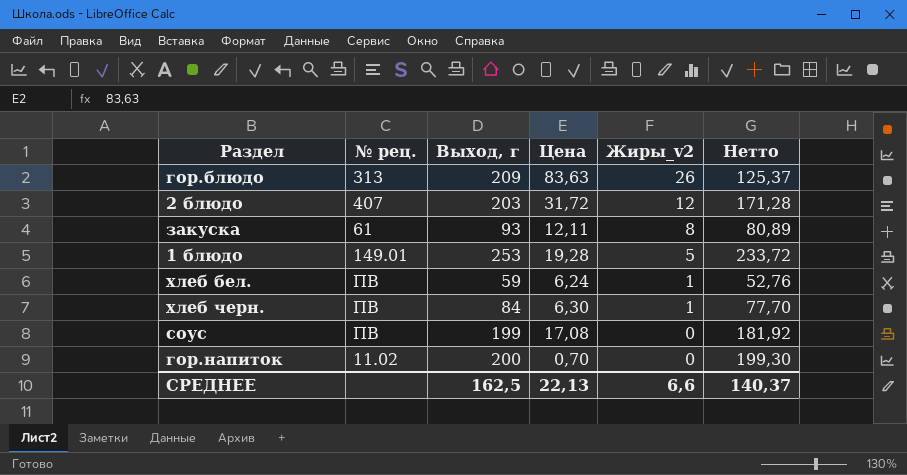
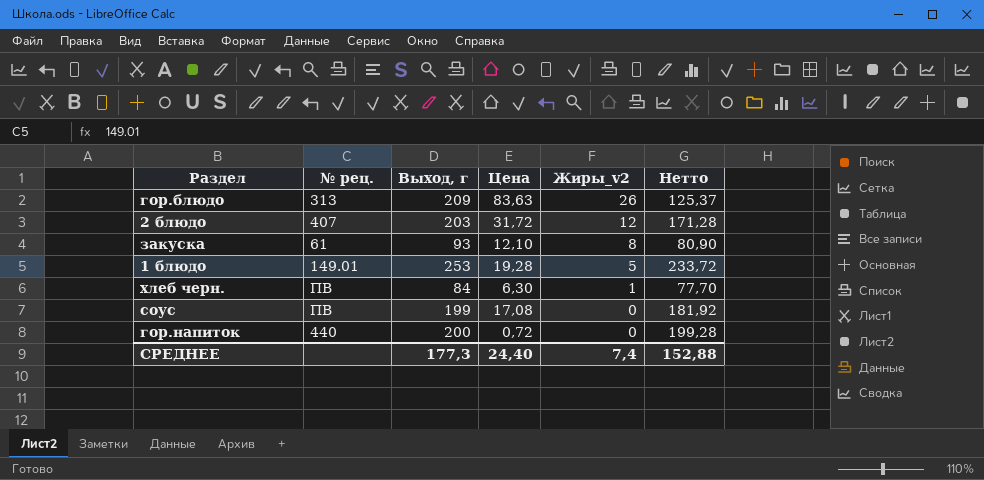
row хлеб бел.: ПВ | 59 | 6,24 | 1 | 52,76 -> none
закуска | Цена: 12,11 -> 12,10
закуска | Нетто: 80,89 -> 80,90
гор.напиток | № рец.: 11.02 -> 440
гор.напиток | Цена: 0,70 -> 0,72
гор.напиток | Нетто: 199,30 -> 199,28
СРЕДНЕЕ | Выход, г: 162,5 -> 177,3
СРЕДНЕЕ | Цена: 22,13 -> 24,40
СРЕДНЕЕ | Жиры_v2: 6,6 -> 7,4
СРЕДНЕЕ | Нетто: 140,37 -> 152,88

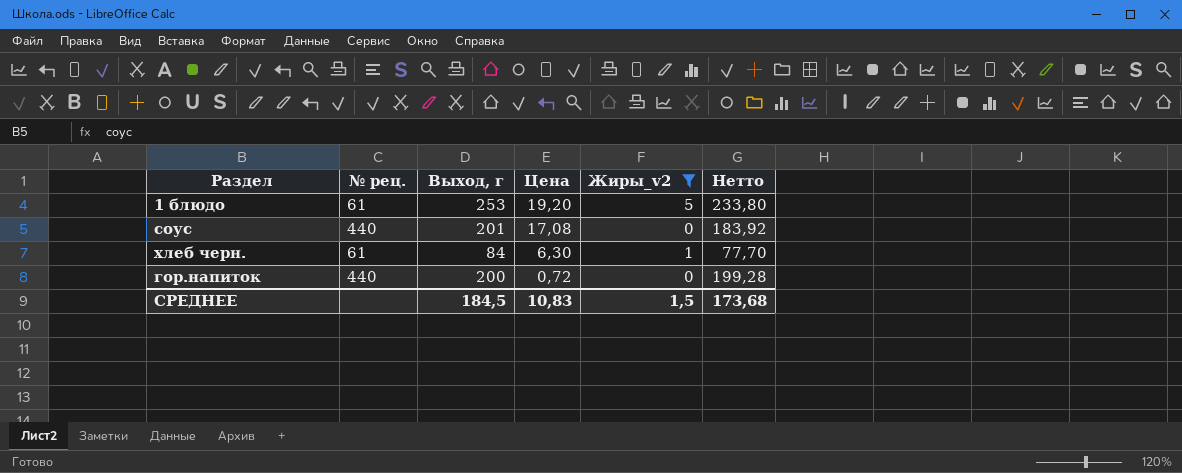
filter: none -> Жиры_v2 <= 5
row order: Жиры_v2 descending -> Цена descending
1 блюдо | № рец.: 149.01 -> 61
1 блюдо | Цена: 19,28 -> 19,20
1 блюдо | Нетто: 233,72 -> 233,80
соус | № рец.: ПВ -> 440
соус | Выход, г: 199 -> 201
соус | Нетто: 181,92 -> 183,92
хлеб черн. | № рец.: ПВ -> 61
СРЕДНЕЕ | Выход, г: 177,3 -> 184,5
СРЕДНЕЕ | Цена: 24,40 -> 10,83
СРЕДНЕЕ | Жиры_v2: 7,4 -> 1,5
СРЕДНЕЕ | Нетто: 152,88 -> 173,68

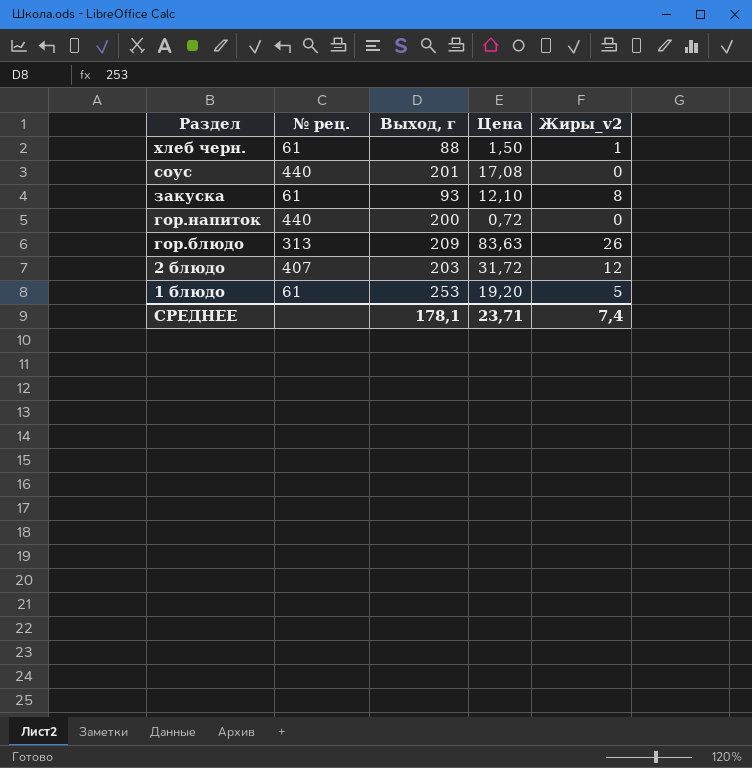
filter: Жиры_v2 <= 5 -> none
row order: Цена descending -> Раздел descending
column Нетто | formula: [Выход, г] - [Цена] -> none
хлеб черн. | Выход, г: 84 -> 88
хлеб черн. | Цена: 6,30 -> 1,50
СРЕДНЕЕ | Выход, г: 184,5 -> 178,1
СРЕДНЕЕ | Цена: 10,83 -> 23,71
СРЕДНЕЕ | Жиры_v2: 1,5 -> 7,4

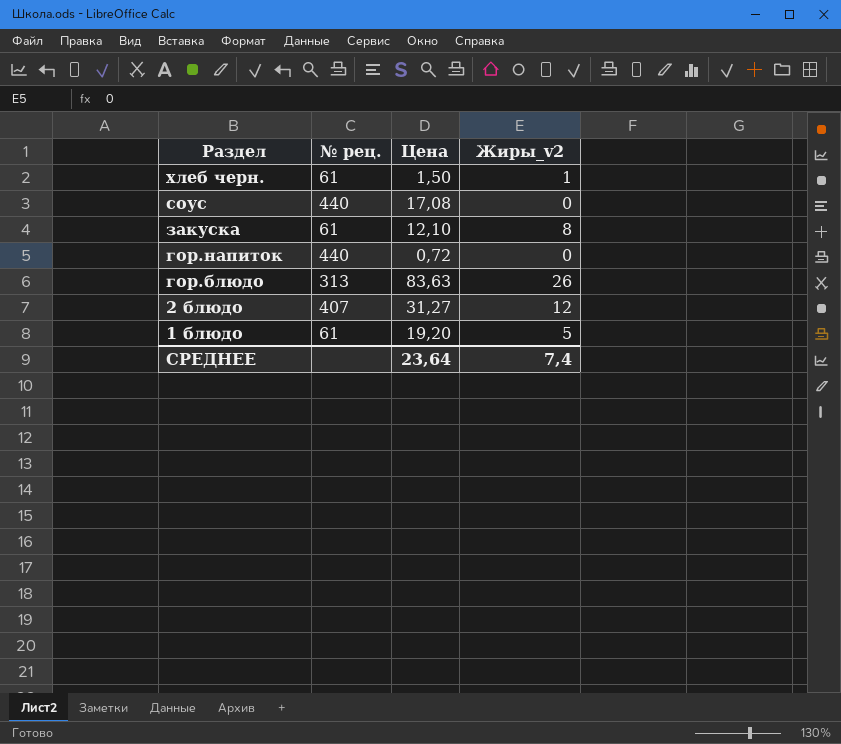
column Выход, г | position: 3 -> none
2 блюдо | Цена: 31,72 -> 31,27
СРЕДНЕЕ | Цена: 23,71 -> 23,64

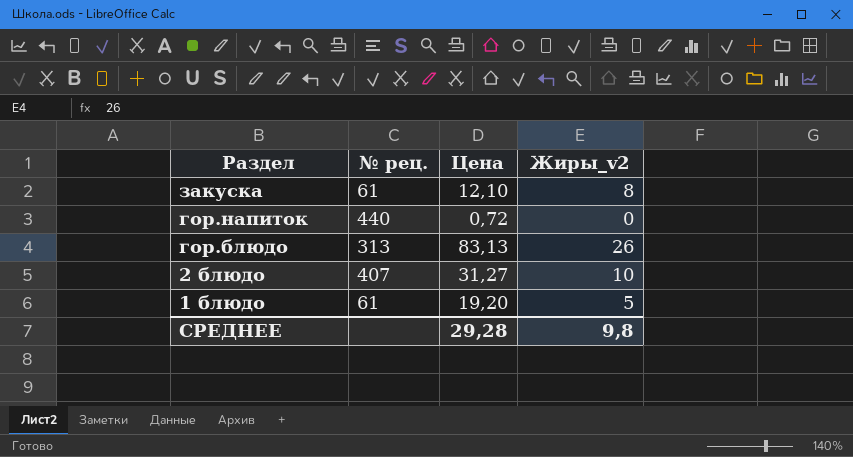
row хлеб черн.: 61 | 1,50 | 1 -> none
row соус: 440 | 17,08 | 0 -> none
гор.блюдо | Цена: 83,63 -> 83,13
2 блюдо | Жиры_v2: 12 -> 10
СРЕДНЕЕ | Цена: 23,64 -> 29,28
СРЕДНЕЕ | Жиры_v2: 7,4 -> 9,8

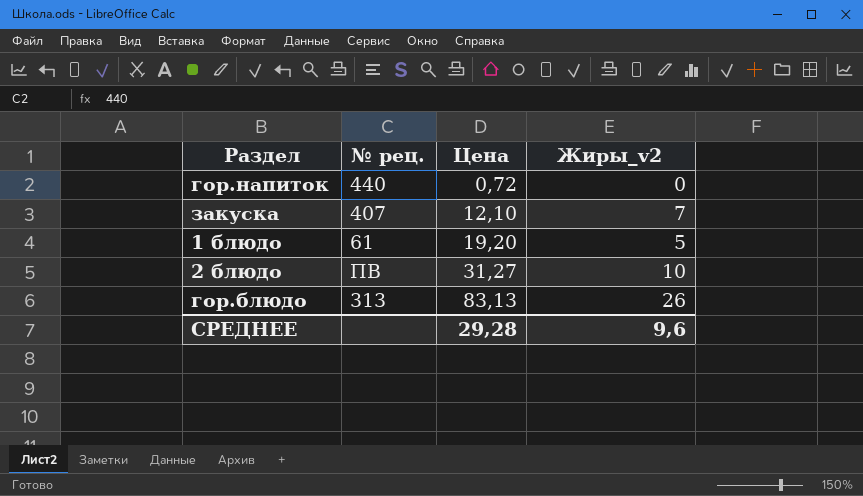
row order: Раздел descending -> Цена ascending
закуска | № рец.: 61 -> 407
закуска | Жиры_v2: 8 -> 7
2 блюдо | № рец.: 407 -> ПВ
СРЕДНЕЕ | Жиры_v2: 9,8 -> 9,6

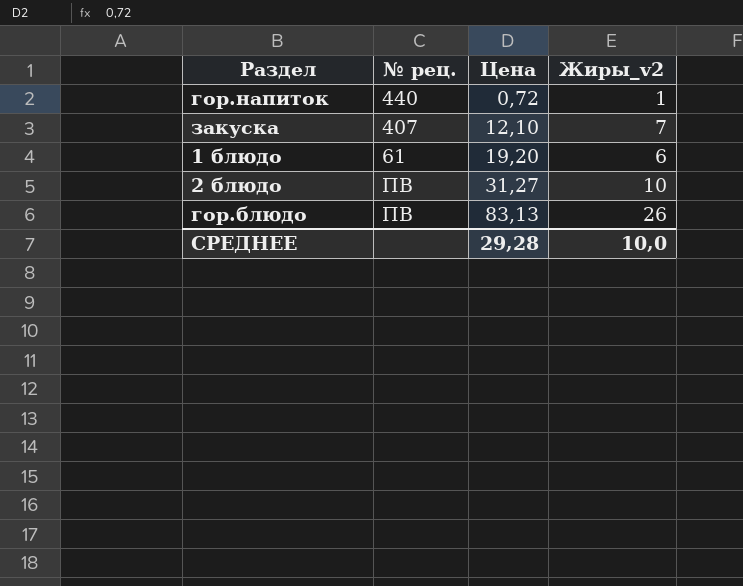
гор.напиток | Жиры_v2: 0 -> 1
1 блюдо | Жиры_v2: 5 -> 6
гор.блюдо | № рец.: 313 -> ПВ
СРЕДНЕЕ | Жиры_v2: 9,6 -> 10,0

